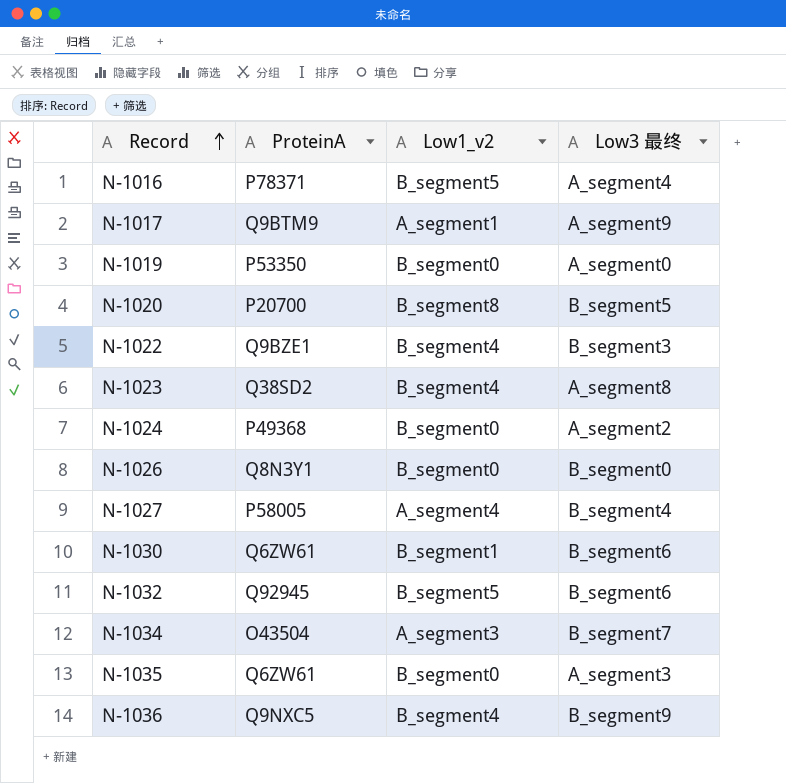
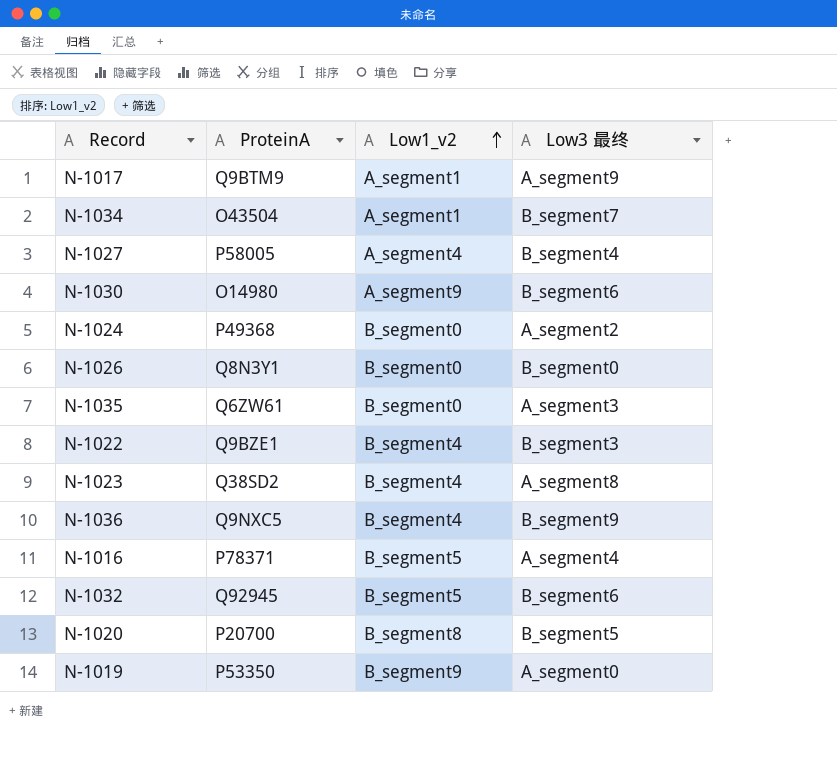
row order: Record ascending -> Low1_v2 ascending
N-1034 | Low1_v2: A_segment3 -> A_segment1
N-1030 | ProteinA: Q6ZW61 -> O14980
N-1030 | Low1_v2: B_segment1 -> A_segment9
N-1019 | Low1_v2: B_segment0 -> B_segment9

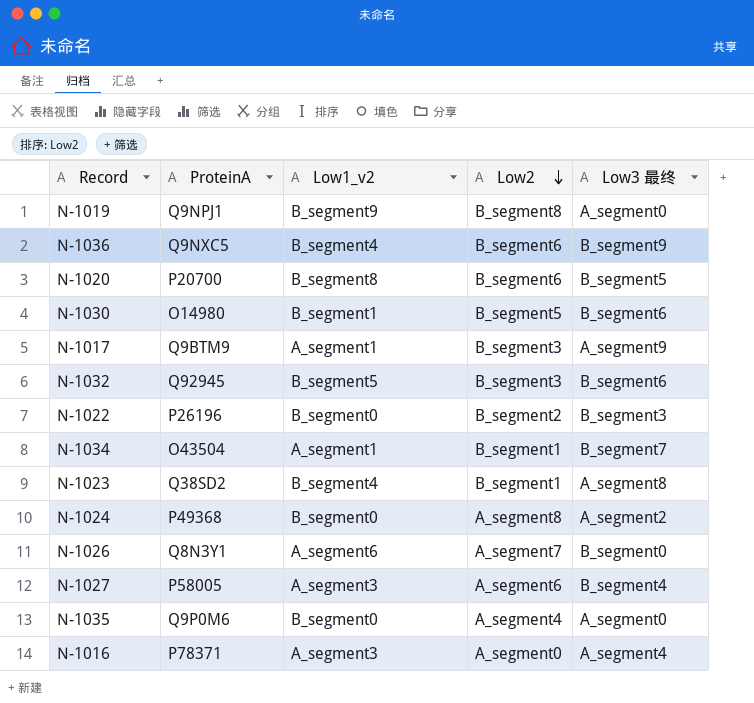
row order: Low1_v2 ascending -> Low2 descending
column Low2 | position: none -> 4
N-1019 | ProteinA: P53350 -> Q9NPJ1
N-1030 | Low1_v2: A_segment9 -> B_segment1
N-1022 | ProteinA: Q9BZE1 -> P26196
N-1022 | Low1_v2: B_segment4 -> B_segment0
N-1026 | Low1_v2: B_segment0 -> A_segment6
N-1027 | Low1_v2: A_segment4 -> A_segment3
N-1035 | ProteinA: Q6ZW61 -> Q9P0M6
N-1035 | Low3 最终: A_segment3 -> A_segment0
N-1016 | Low1_v2: B_segment5 -> A_segment3

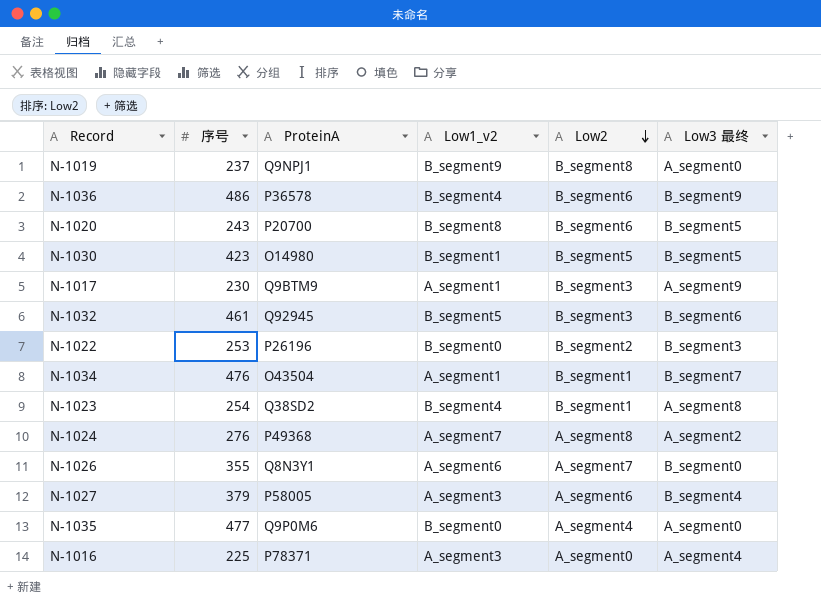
column 序号 | position: none -> 2
N-1036 | ProteinA: Q9NXC5 -> P36578
N-1030 | Low3 最终: B_segment6 -> B_segment5
N-1024 | Low1_v2: B_segment0 -> A_segment7

